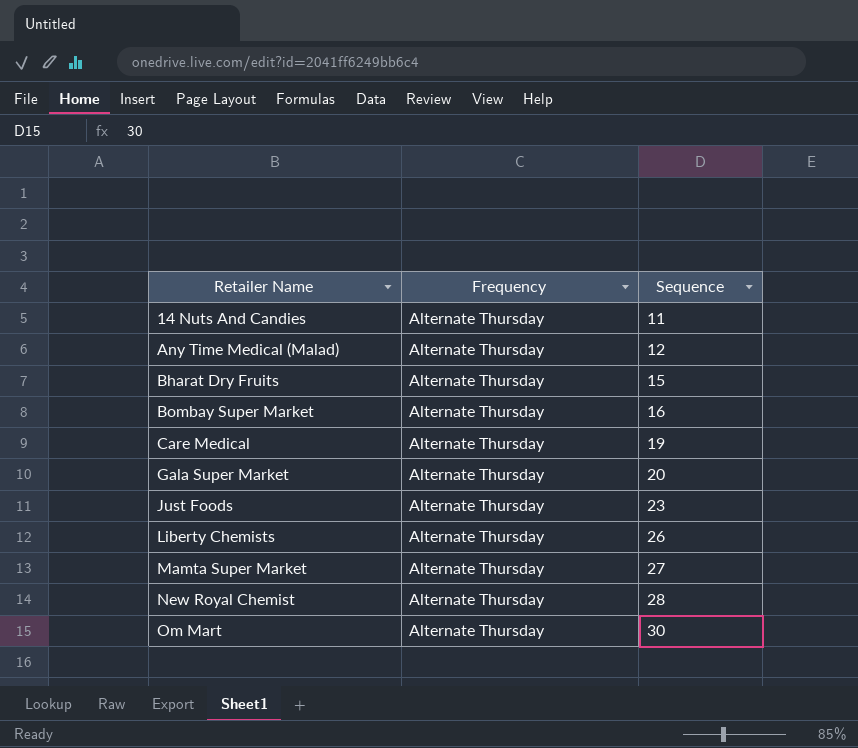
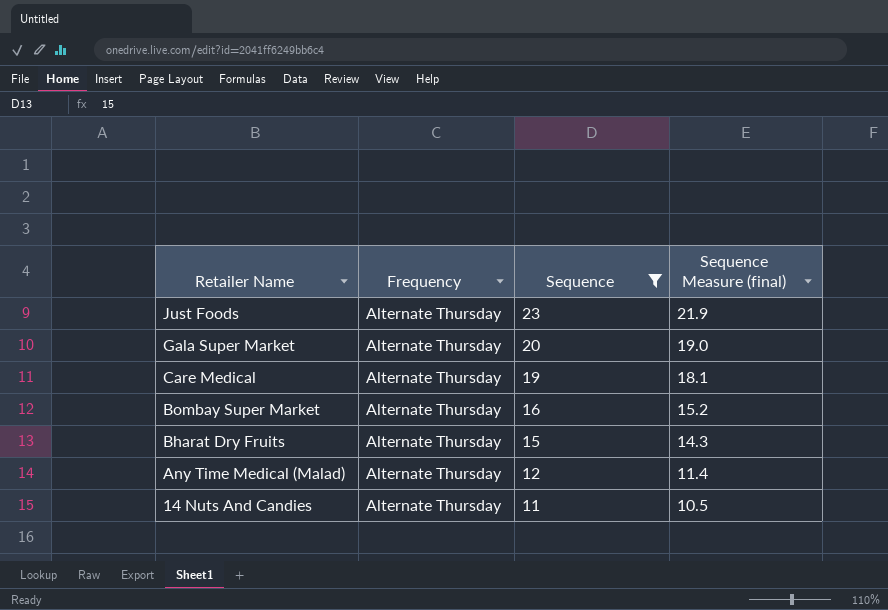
filter: none -> Sequence <= 23
row order: Retailer Name ascending -> Retailer Name descending
column Sequence Measure (final) | formula: none -> [Sequence] * 0.95

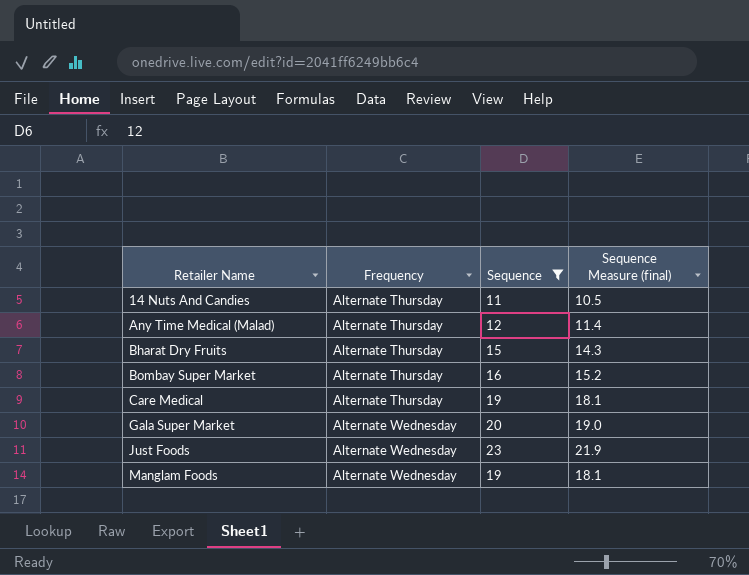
row order: Retailer Name descending -> Retailer Name ascending
Gala Super Market | Frequency: Alternate Thursday -> Alternate Wednesday
Just Foods | Frequency: Alternate Thursday -> Alternate Wednesday
row Manglam Foods: none -> Alternate Wednesday | 19 | 18.1

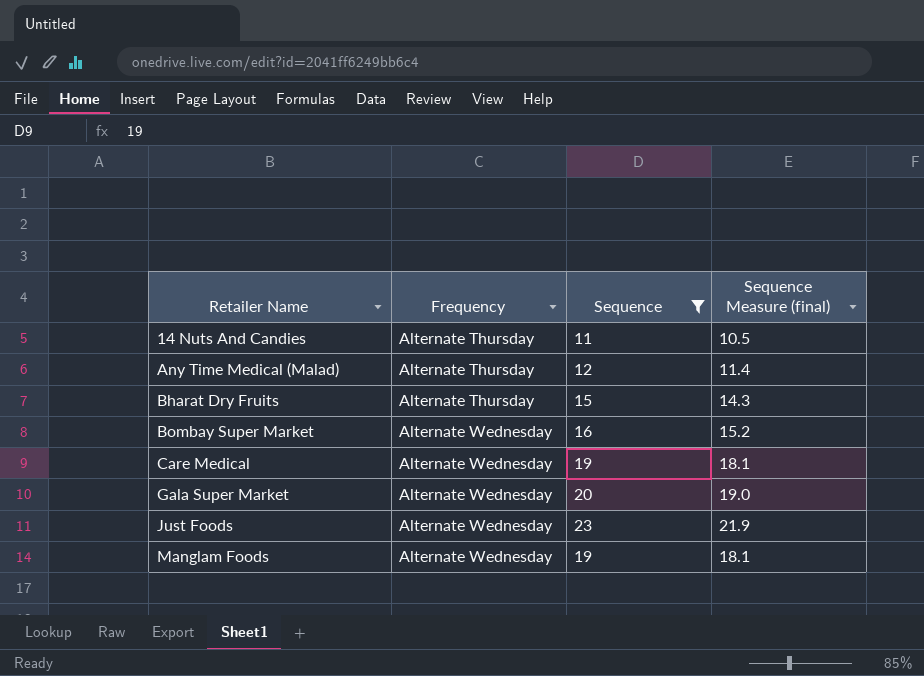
Bombay Super Market | Frequency: Alternate Thursday -> Alternate Wednesday
Care Medical | Frequency: Alternate Thursday -> Alternate Wednesday

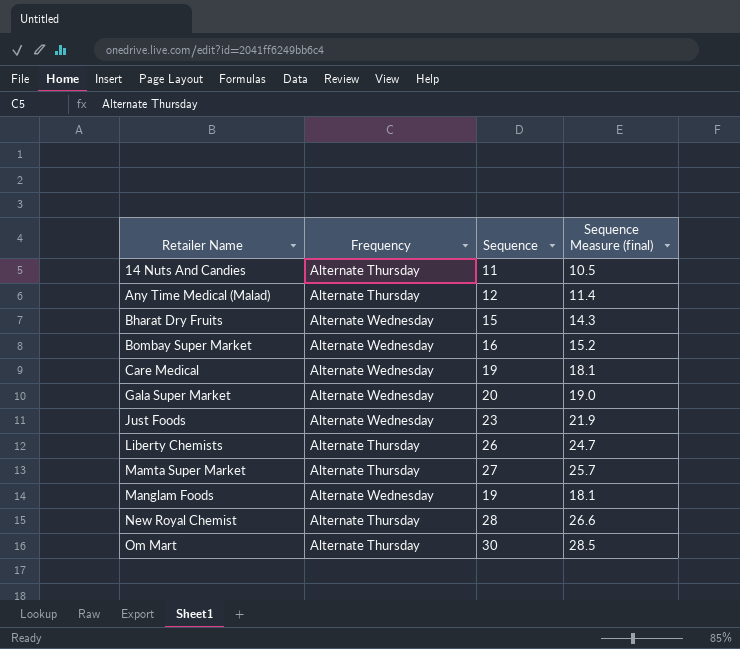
filter: Sequence <= 23 -> none
Bharat Dry Fruits | Frequency: Alternate Thursday -> Alternate Wednesday

